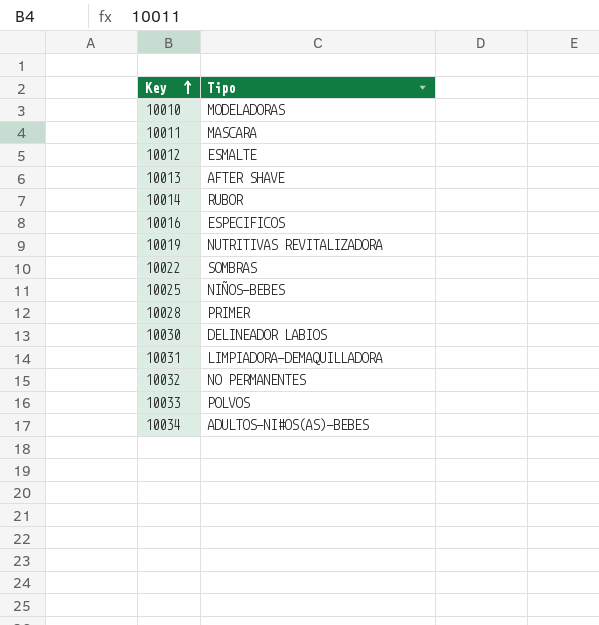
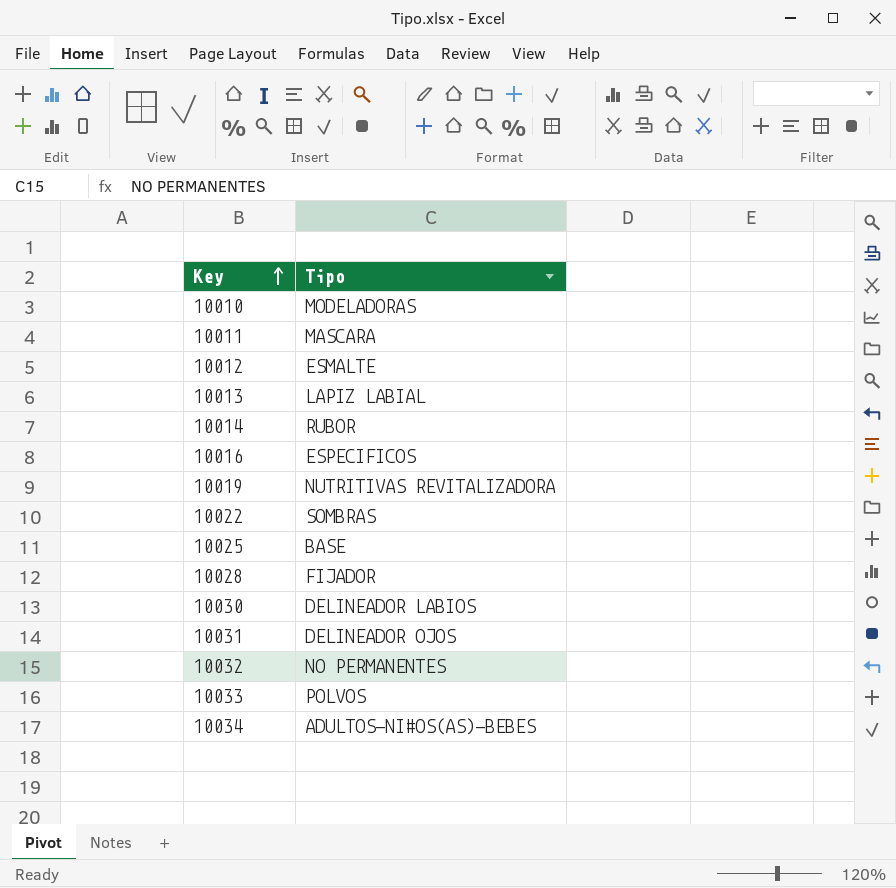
10013 | Tipo: AFTER SHAVE -> LAPIZ LABIAL
10025 | Tipo: NIÑOS-BEBES -> BASE
10028 | Tipo: PRIMER -> FIJADOR
10031 | Tipo: LIMPIADORA-DEMAQUILLADORA -> DELINEADOR OJOS

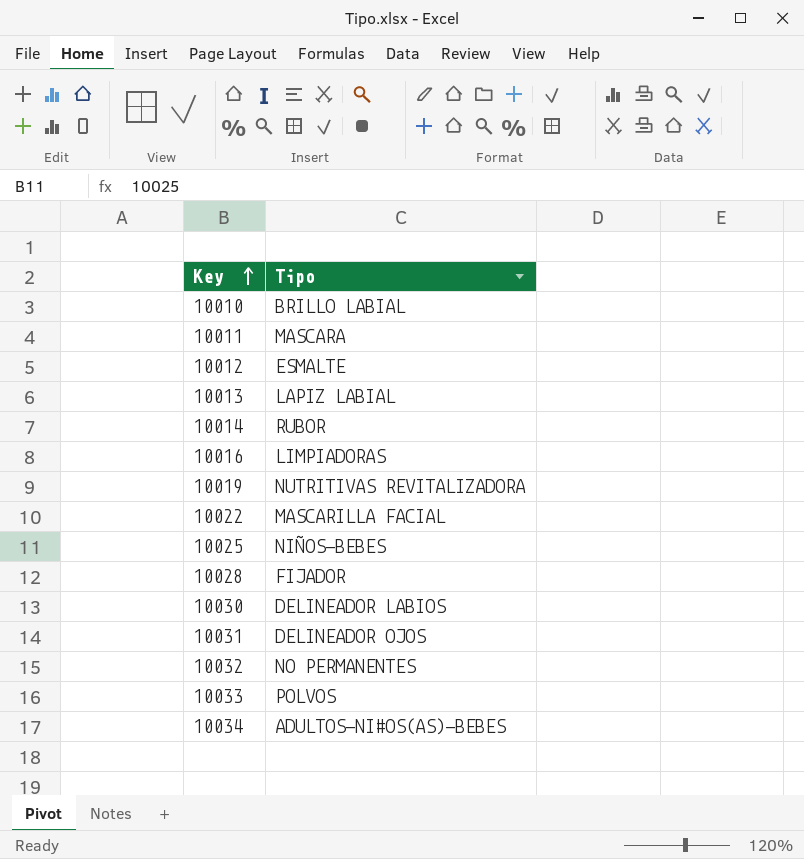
10010 | Tipo: MODELADORAS -> BRILLO LABIAL
10016 | Tipo: ESPECIFICOS -> LIMPIADORAS
10022 | Tipo: SOMBRAS -> MASCARILLA FACIAL
10025 | Tipo: BASE -> NIÑOS-BEBES

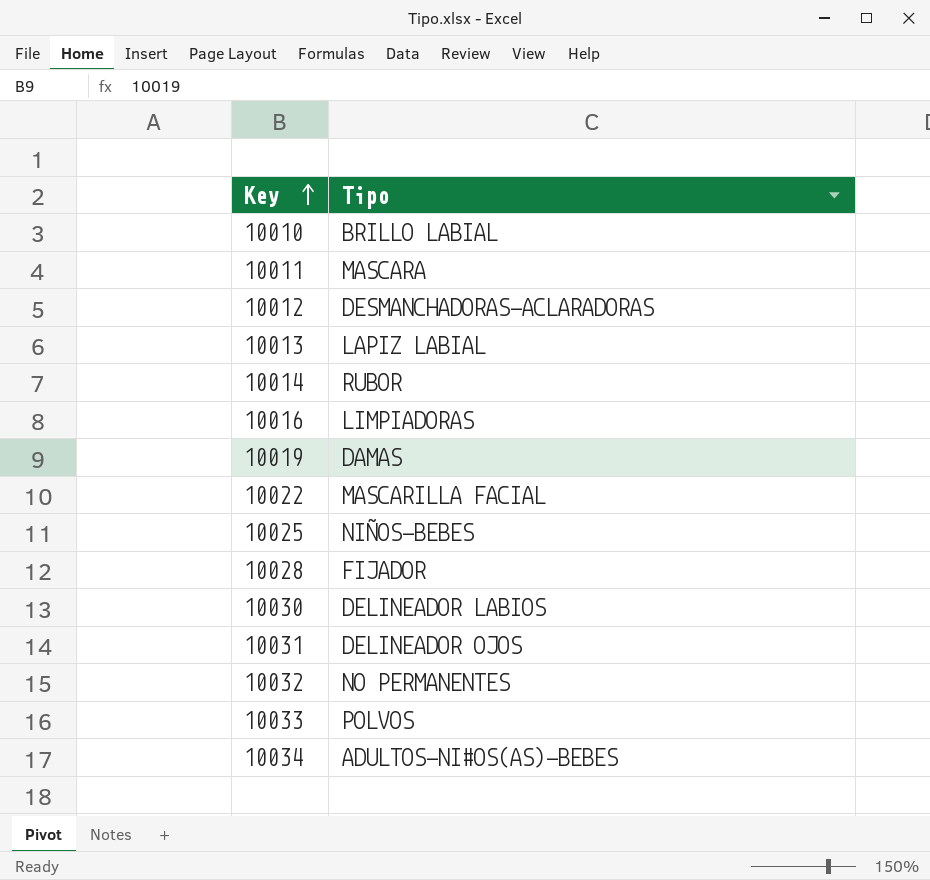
10012 | Tipo: ESMALTE -> DESMANCHADORAS-ACLARADORAS
10019 | Tipo: NUTRITIVAS REVITALIZADORA -> DAMAS

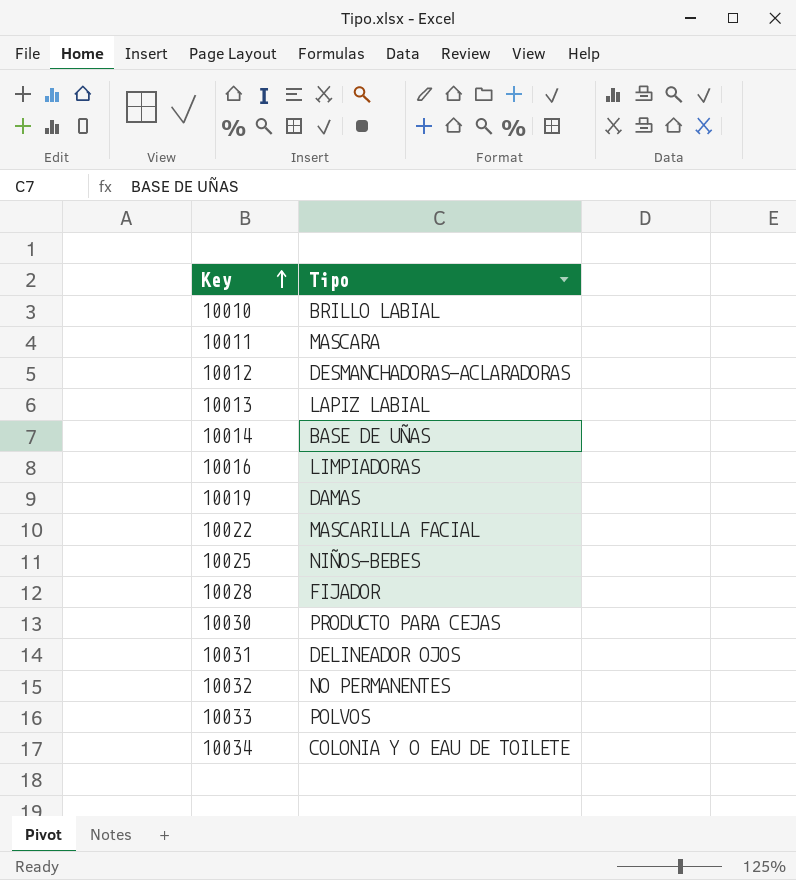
10014 | Tipo: RUBOR -> BASE DE UÑAS
10030 | Tipo: DELINEADOR LABIOS -> PRODUCTO PARA CEJAS
10034 | Tipo: ADULTOS-NI#OS(AS)-BEBES -> COLONIA Y O EAU DE TOILETE

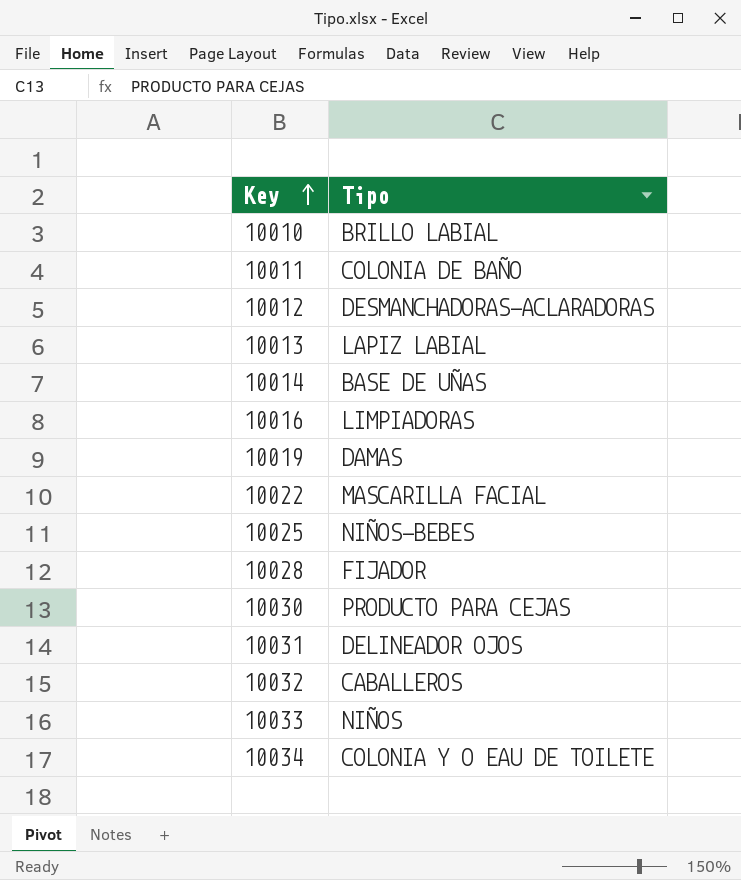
10011 | Tipo: MASCARA -> COLONIA DE BAÑO
10032 | Tipo: NO PERMANENTES -> CABALLEROS
10033 | Tipo: POLVOS -> NIÑOS

